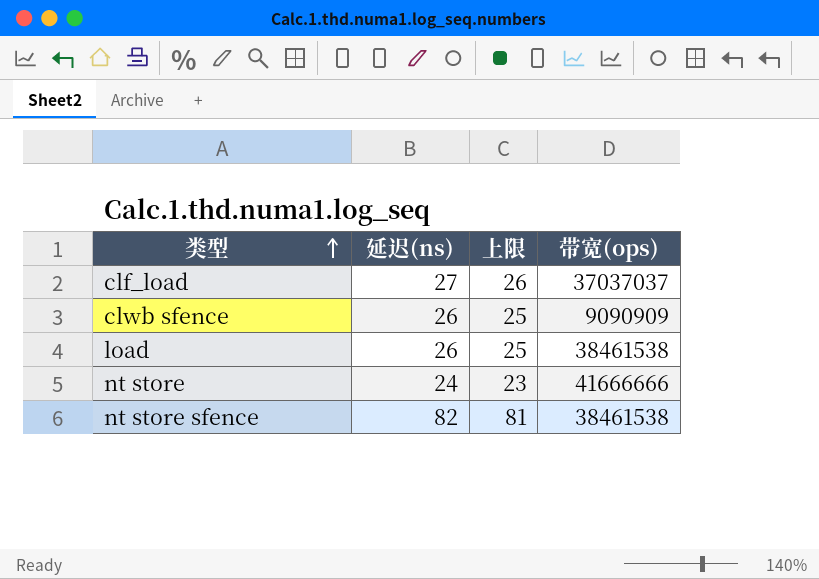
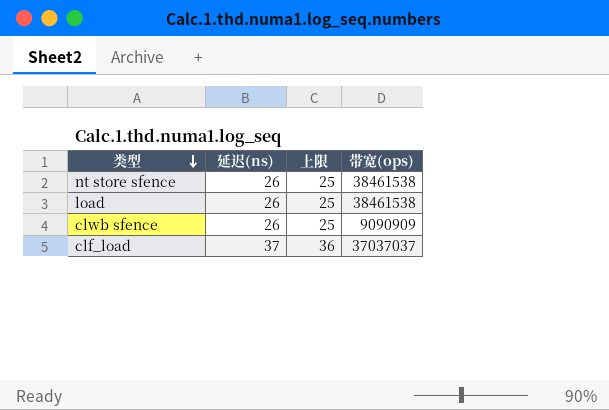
row order: 类型 ascending -> 类型 descending
row nt store: 24 | 23 | 41666666 -> none
nt store sfence | 延迟(ns): 82 -> 26
nt store sfence | 上限: 81 -> 25
clf_load | 延迟(ns): 27 -> 37
clf_load | 上限: 26 -> 36

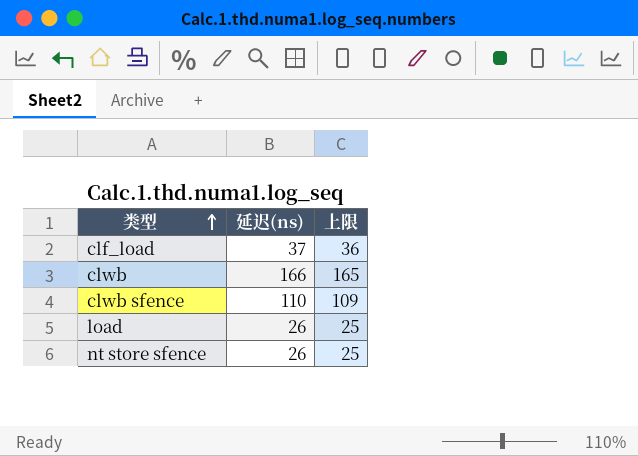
row order: 类型 descending -> 类型 ascending
column 带宽(ops) | position: 4 -> none
row clwb: none -> 166 | 165
clwb sfence | 延迟(ns): 26 -> 110
clwb sfence | 上限: 25 -> 109

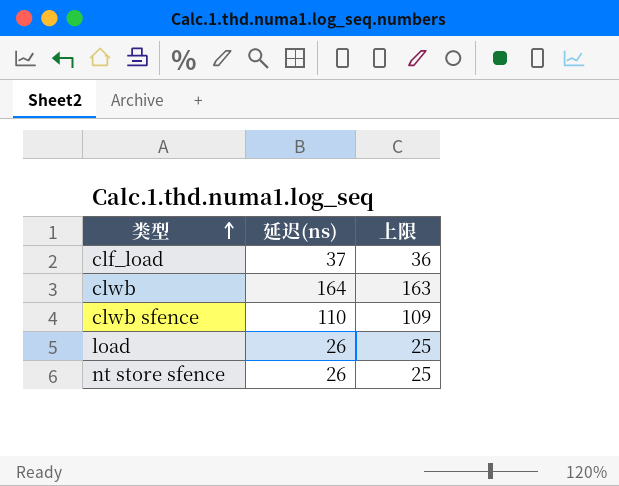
clwb | 延迟(ns): 166 -> 164
clwb | 上限: 165 -> 163

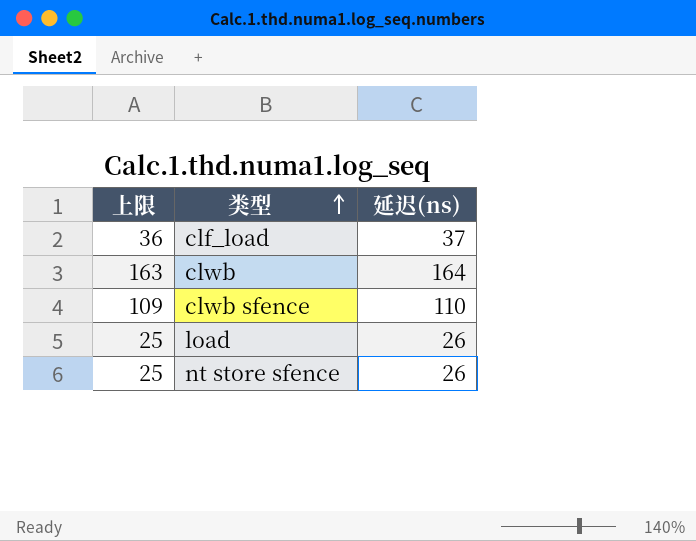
column 上限 | position: 3 -> 1

